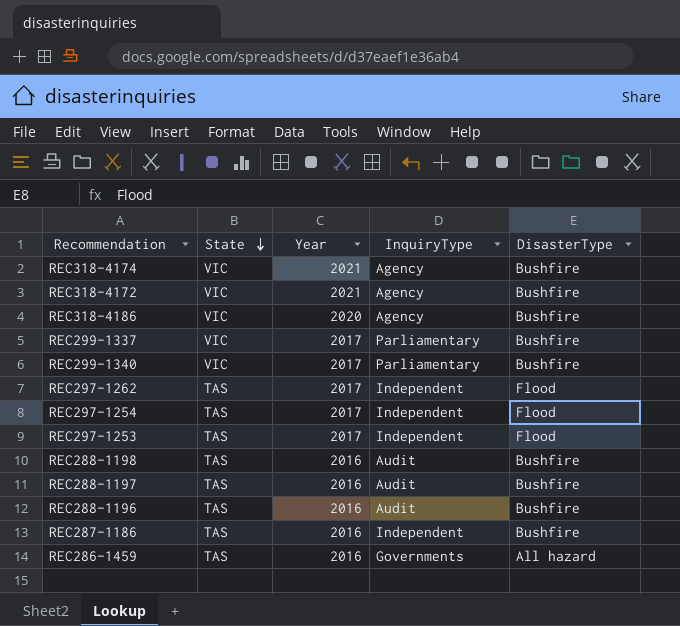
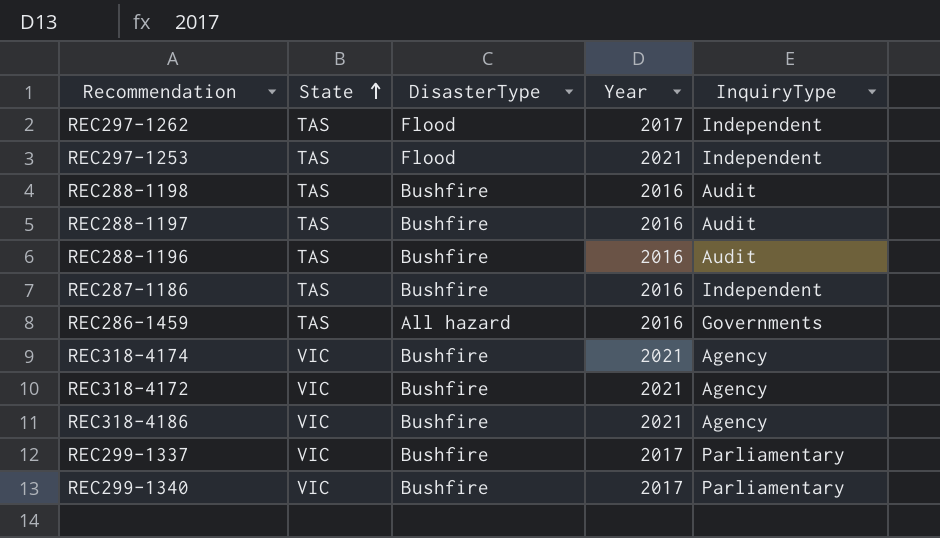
row order: State descending -> State ascending
column DisasterType | position: 5 -> 3
row REC297-1254: TAS | 2017 | Independent | Flood -> none
REC297-1253 | Year: 2017 -> 2021
REC318-4186 | Year: 2020 -> 2021

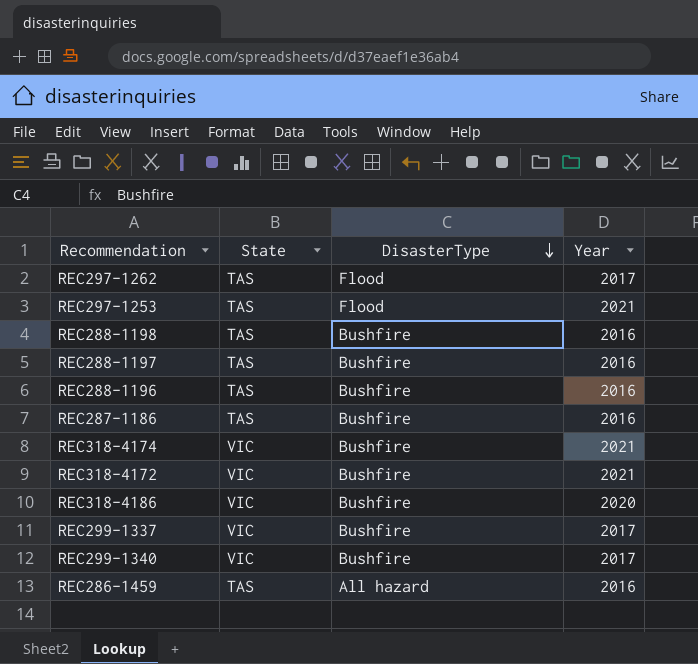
row order: State ascending -> DisasterType descending
column InquiryType | position: 5 -> none
REC318-4186 | Year: 2021 -> 2020

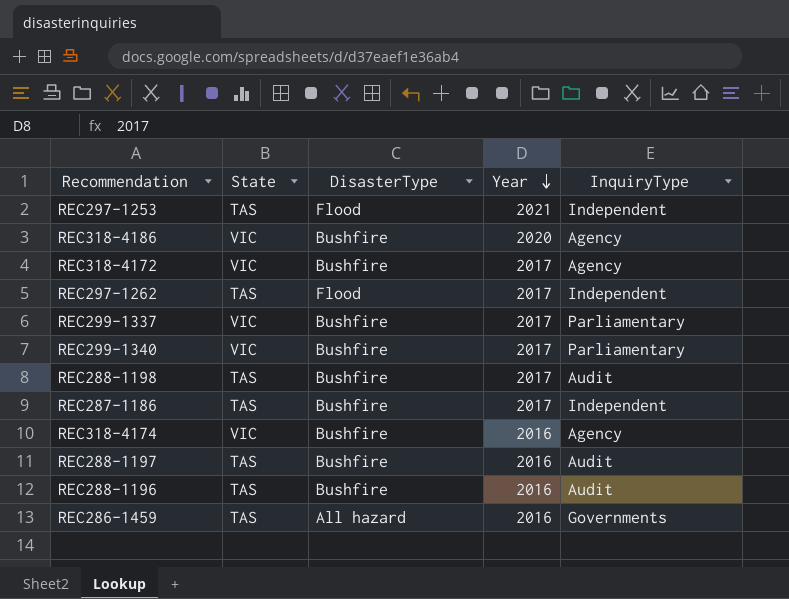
row order: DisasterType descending -> Year descending
column InquiryType | position: none -> 5
REC318-4172 | Year: 2021 -> 2017
REC288-1198 | Year: 2016 -> 2017
REC287-1186 | Year: 2016 -> 2017
REC318-4174 | Year: 2021 -> 2016

